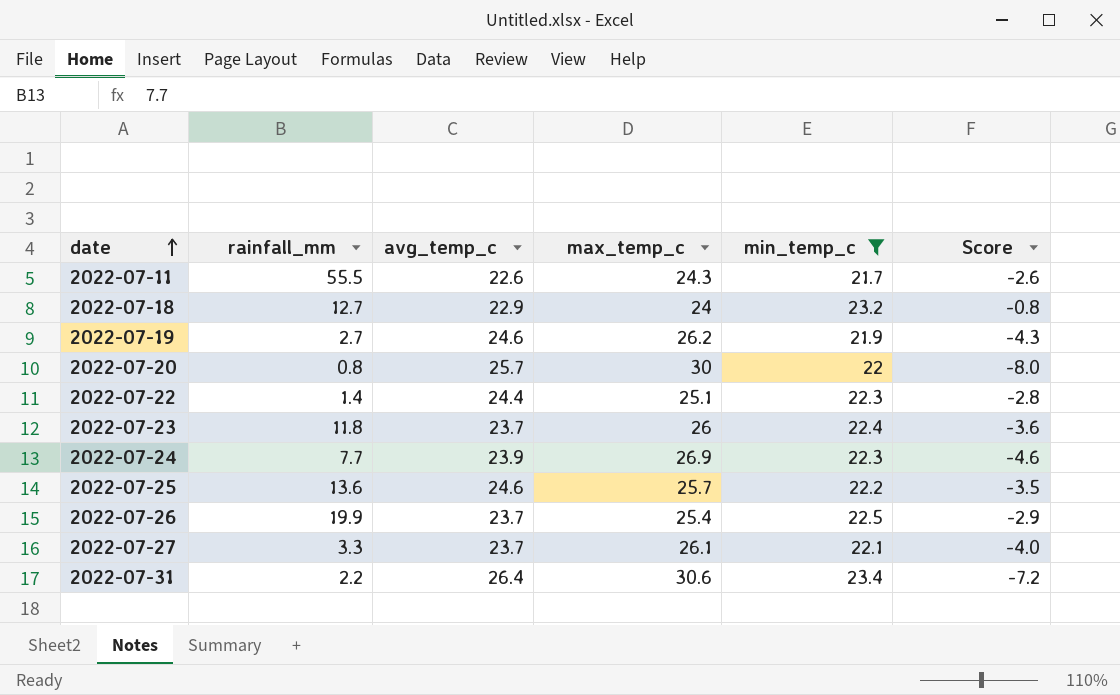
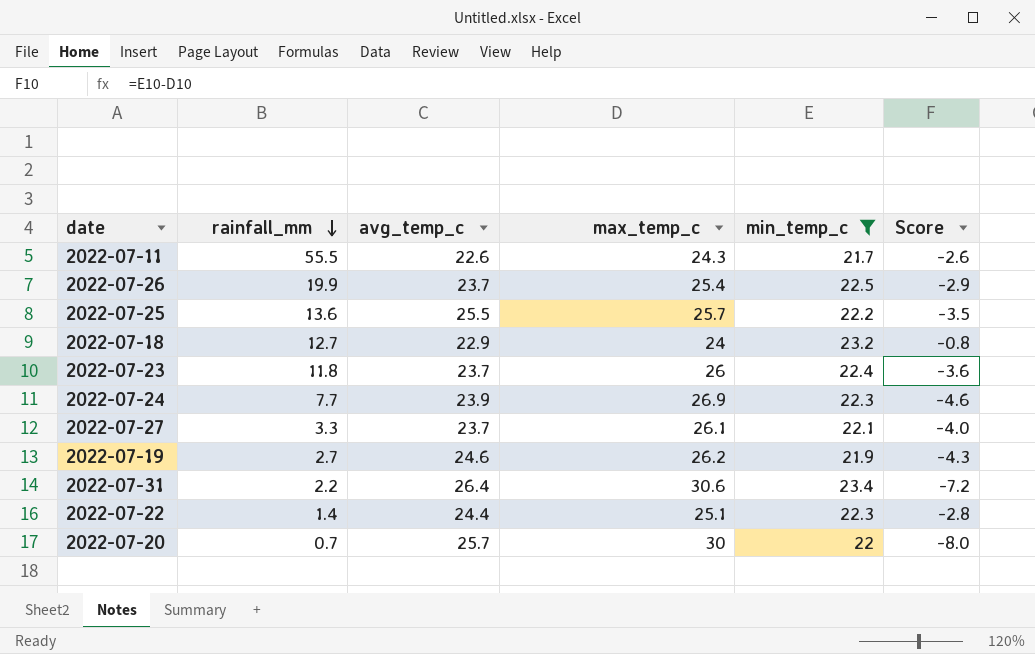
row order: date ascending -> rainfall_mm descending
2022-07-25 | avg_temp_c: 24.6 -> 25.5
2022-07-20 | rainfall_mm: 0.8 -> 0.7

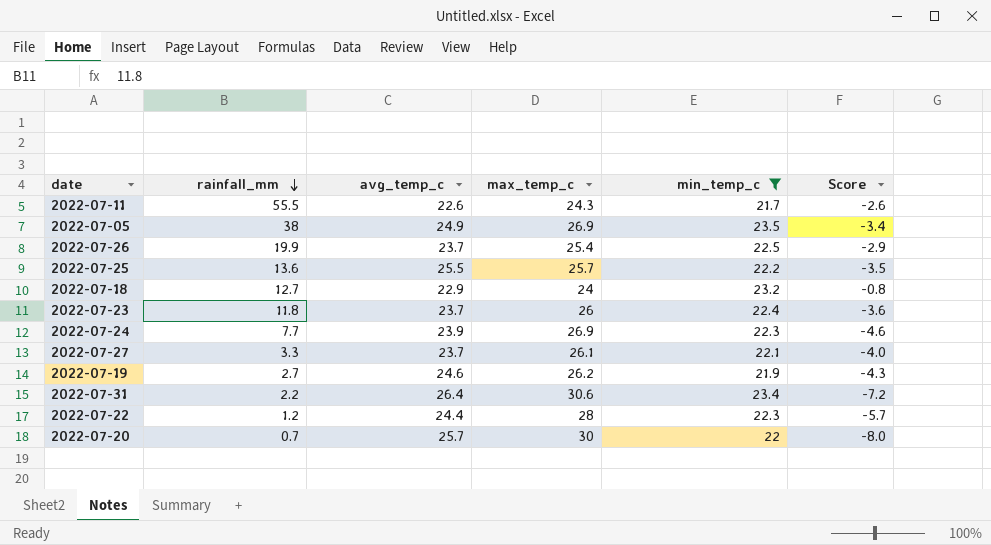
row 2022-07-05: none -> 38 | 24.9 | 26.9 | 23.5 | -3.4
2022-07-22 | rainfall_mm: 1.4 -> 1.2
2022-07-22 | max_temp_c: 25.1 -> 28
2022-07-22 | Score: -2.8 -> -5.7

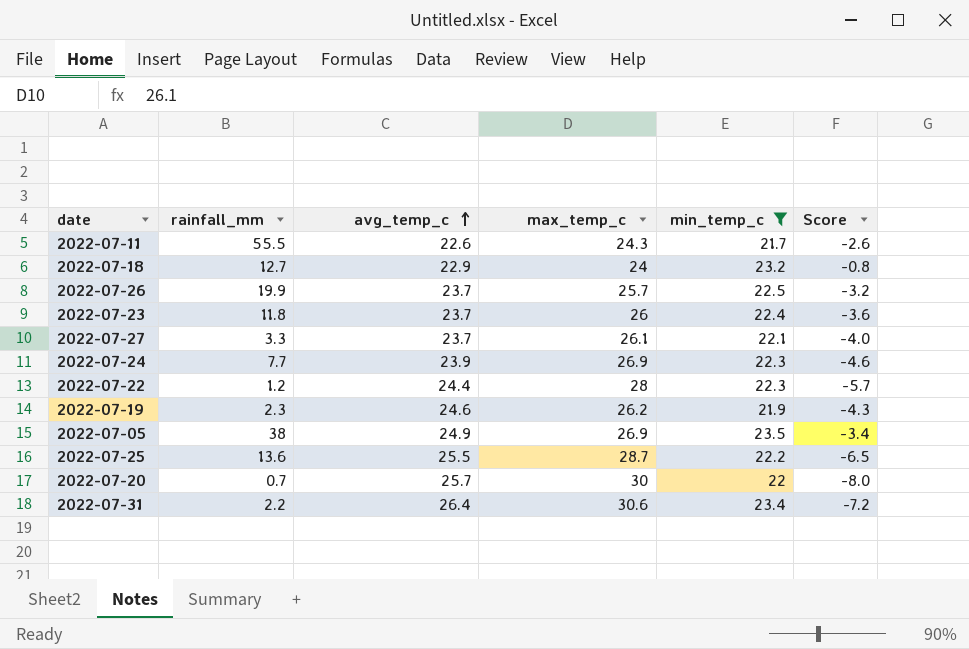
row order: rainfall_mm descending -> avg_temp_c ascending
2022-07-26 | max_temp_c: 25.4 -> 25.7
2022-07-26 | Score: -2.9 -> -3.2
2022-07-19 | rainfall_mm: 2.7 -> 2.3
2022-07-25 | max_temp_c: 25.7 -> 28.7
2022-07-25 | Score: -3.5 -> -6.5

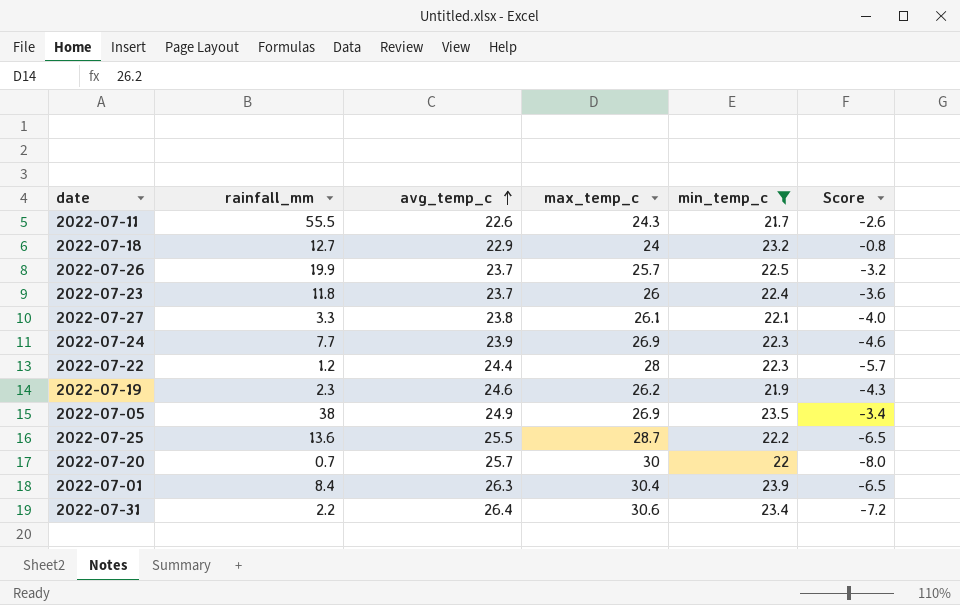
2022-07-27 | avg_temp_c: 23.7 -> 23.8
row 2022-07-01: none -> 8.4 | 26.3 | 30.4 | 23.9 | -6.5

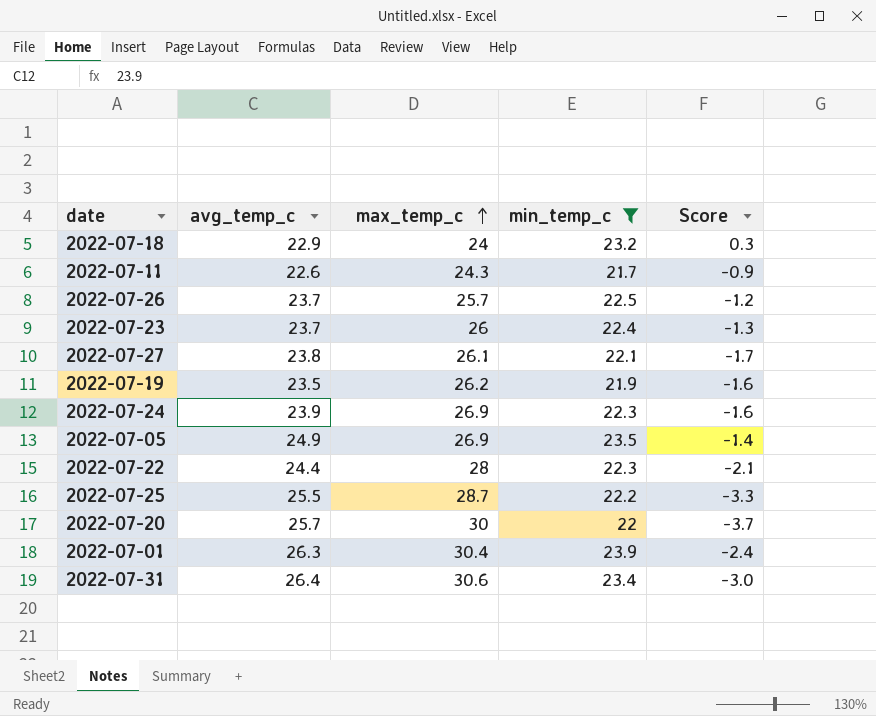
row order: avg_temp_c ascending -> max_temp_c ascending
column rainfall_mm | position: 2 -> none
column Score | formula: [min_temp_c] - [max_temp_c] -> [min_temp_c] - [avg_temp_c]
2022-07-19 | avg_temp_c: 24.6 -> 23.5

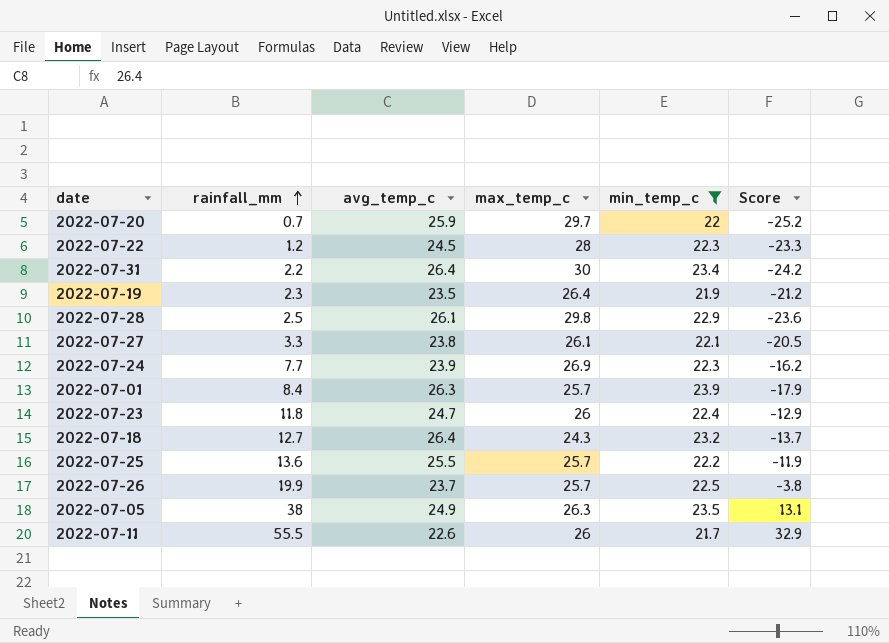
row order: max_temp_c ascending -> rainfall_mm ascending
column rainfall_mm | position: none -> 2
column Score | formula: [min_temp_c] - [avg_temp_c] -> [rainfall_mm] - [avg_temp_c]
2022-07-20 | avg_temp_c: 25.7 -> 25.9
2022-07-20 | max_temp_c: 30 -> 29.7
2022-07-22 | avg_temp_c: 24.4 -> 24.5
2022-07-31 | max_temp_c: 30.6 -> 30
2022-07-19 | max_temp_c: 26.2 -> 26.4
row 2022-07-28: none -> 2.5 | 26.1 | 29.8 | 22.9 | -23.6
2022-07-01 | max_temp_c: 30.4 -> 25.7
2022-07-23 | avg_temp_c: 23.7 -> 24.7
2022-07-18 | avg_temp_c: 22.9 -> 26.4
2022-07-18 | max_temp_c: 24 -> 24.3
2022-07-25 | max_temp_c: 28.7 -> 25.7
2022-07-05 | max_temp_c: 26.9 -> 26.3
2022-07-11 | max_temp_c: 24.3 -> 26

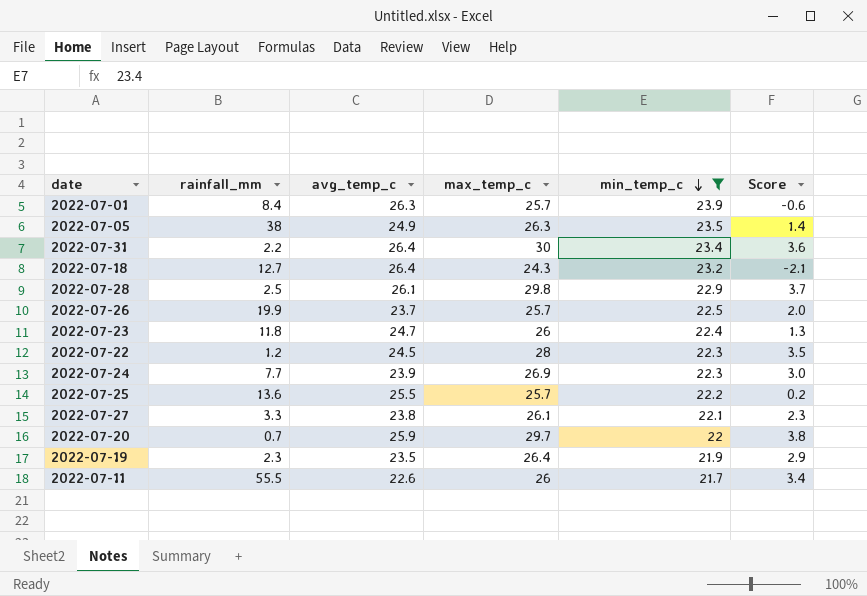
row order: rainfall_mm ascending -> min_temp_c descending
column Score | formula: [rainfall_mm] - [avg_temp_c] -> [max_temp_c] - [avg_temp_c]

